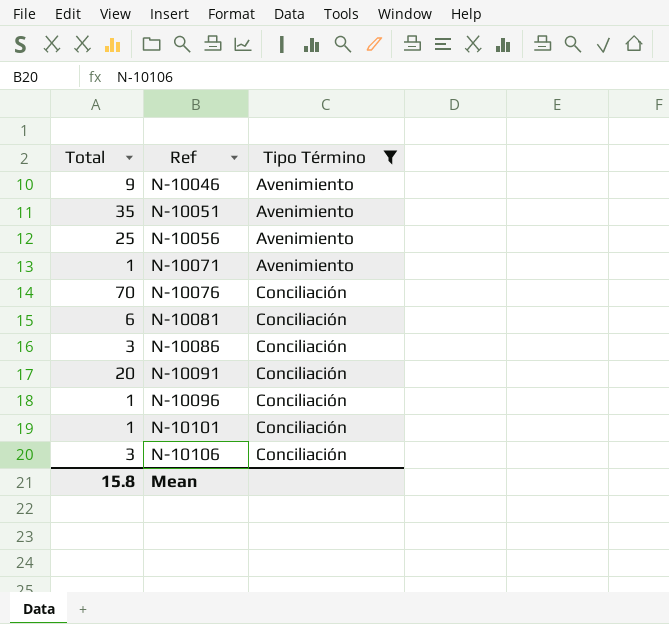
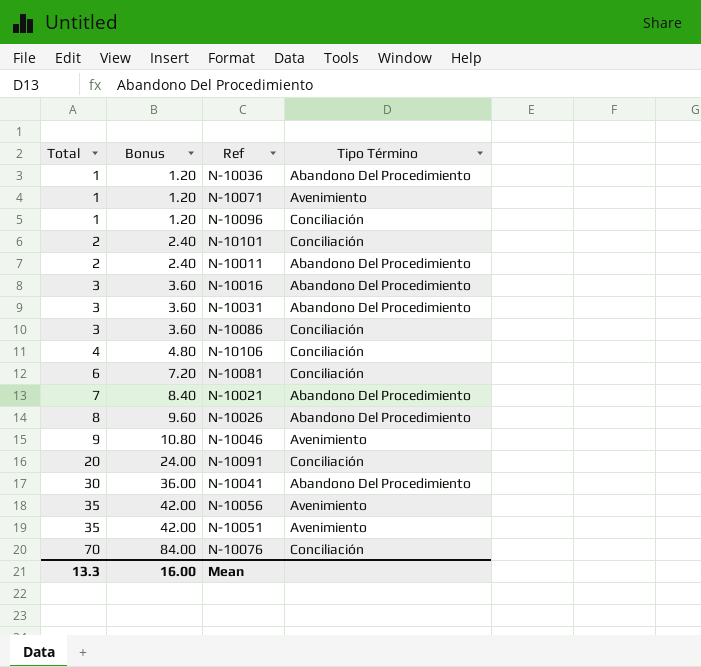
filter: Tipo Término != Abandono Del Procedimiento -> none
row order: Ref ascending -> Total ascending
column Bonus | formula: none -> [Total] * 1.2
N-10101 | Total: 1 -> 2
N-10106 | Total: 3 -> 4
N-10056 | Total: 25 -> 35
Mean | Total: 15.8 -> 13.3

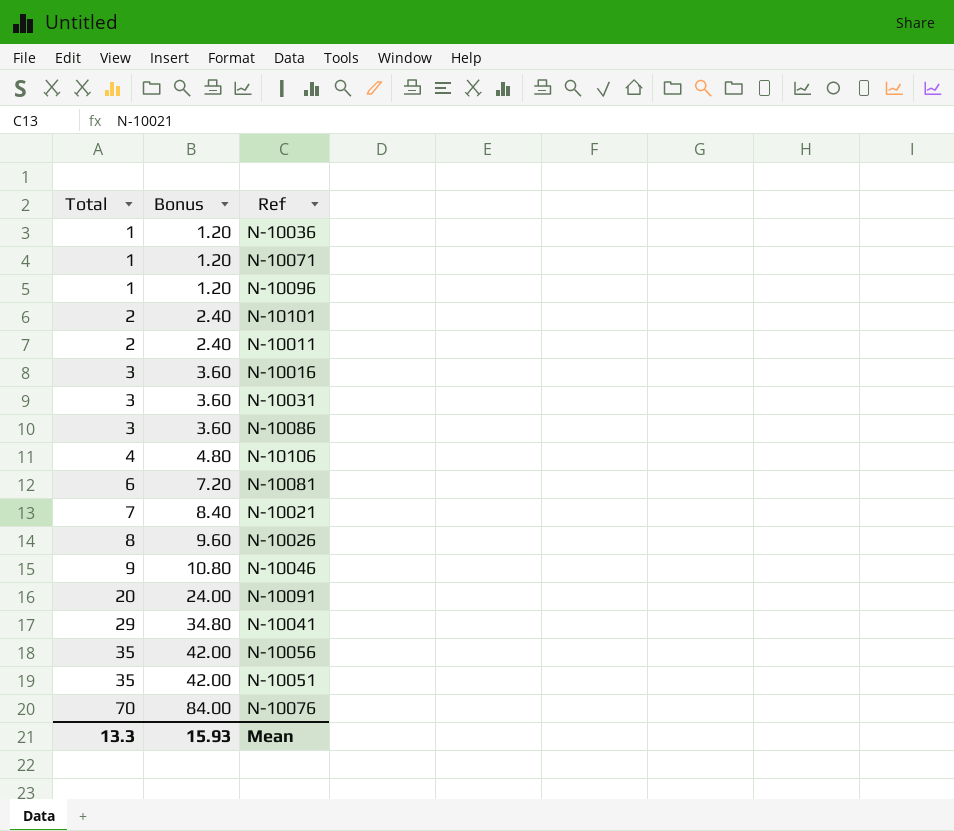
column Tipo Término | position: 4 -> none
N-10041 | Total: 30 -> 29
N-10041 | Bonus: 36.00 -> 34.80
Mean | Bonus: 16.00 -> 15.93

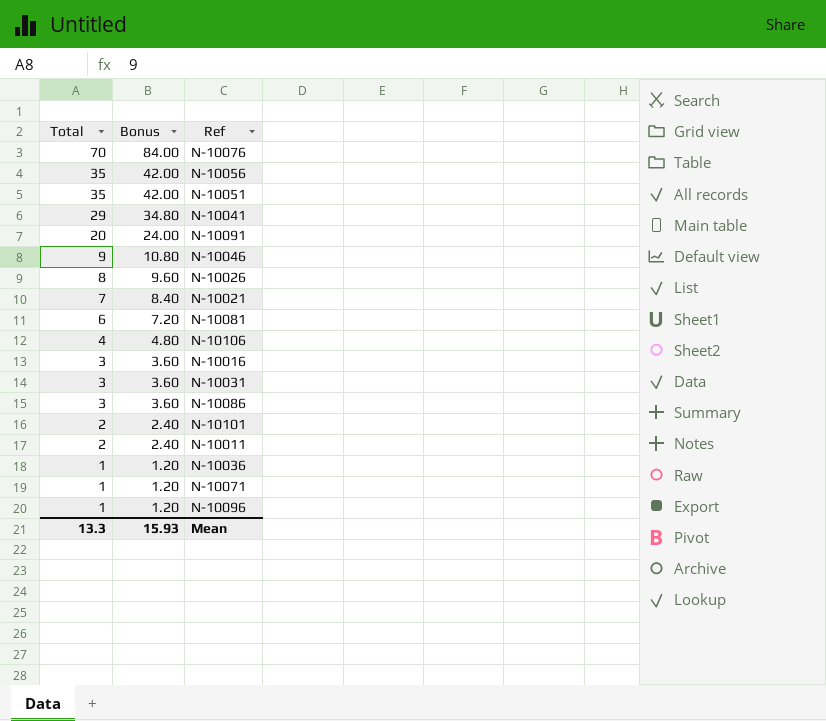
row order: Total ascending -> Total descending

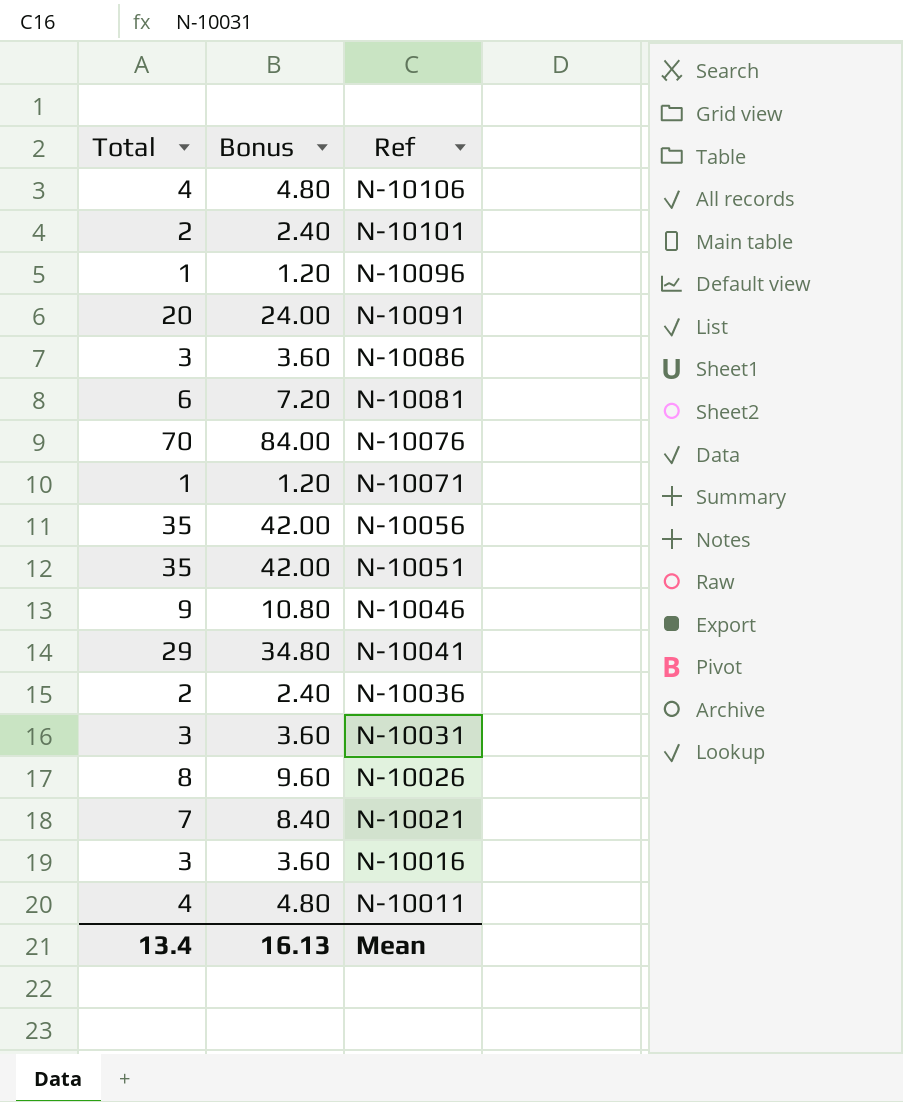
row order: Total descending -> Ref descending
N-10036 | Total: 1 -> 2
N-10036 | Bonus: 1.20 -> 2.40
N-10011 | Total: 2 -> 4
N-10011 | Bonus: 2.40 -> 4.80
Mean | Total: 13.3 -> 13.4
Mean | Bonus: 15.93 -> 16.13

